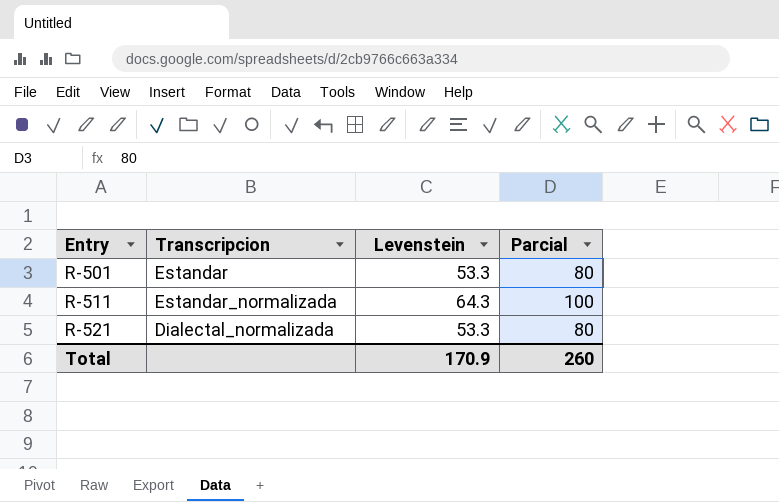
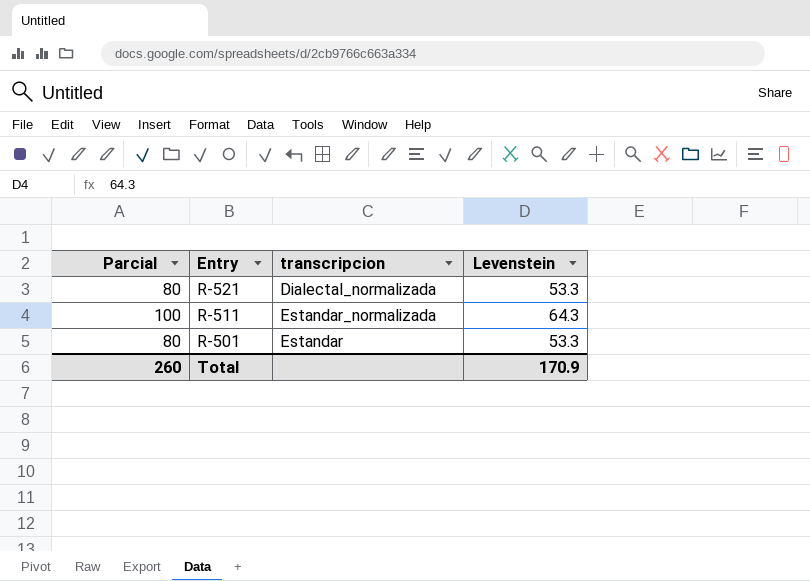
row order: Entry ascending -> Entry descending
column Parcial | position: 4 -> 1
column name: Transcripcion -> transcripcion

